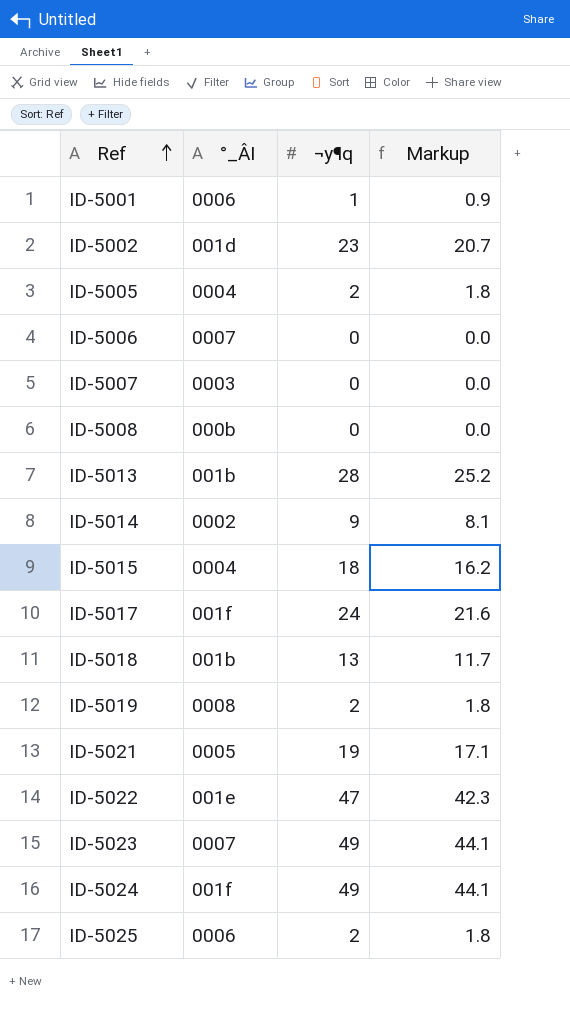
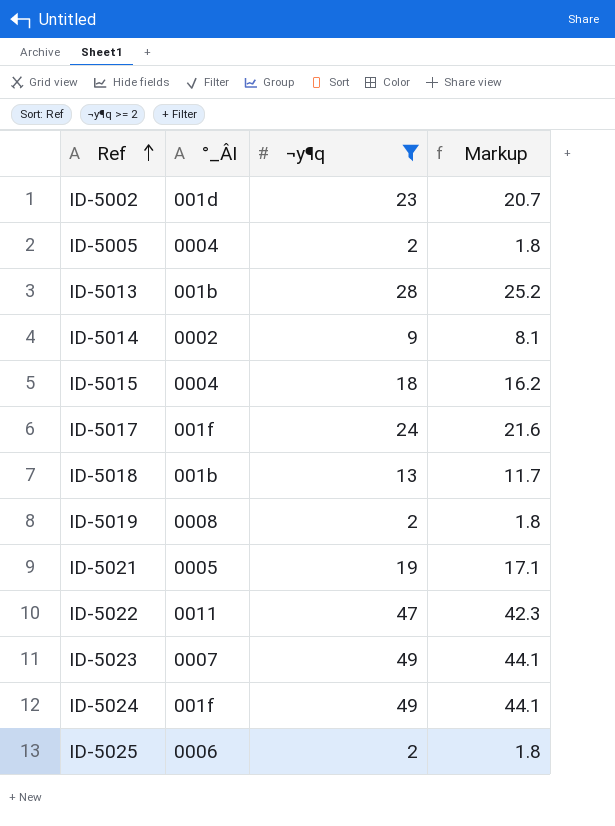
filter: none -> ¬y¶q >= 2
ID-5022 | °_ÂI: 001e -> 0011

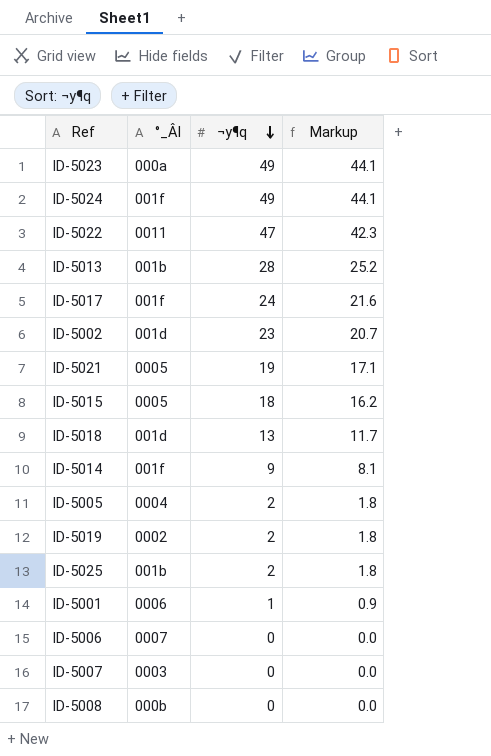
filter: ¬y¶q >= 2 -> none
row order: Ref ascending -> ¬y¶q descending
ID-5023 | °_ÂI: 0007 -> 000a
ID-5015 | °_ÂI: 0004 -> 0005
ID-5018 | °_ÂI: 001b -> 001d
ID-5014 | °_ÂI: 0002 -> 001f
ID-5019 | °_ÂI: 0008 -> 0002
ID-5025 | °_ÂI: 0006 -> 001b

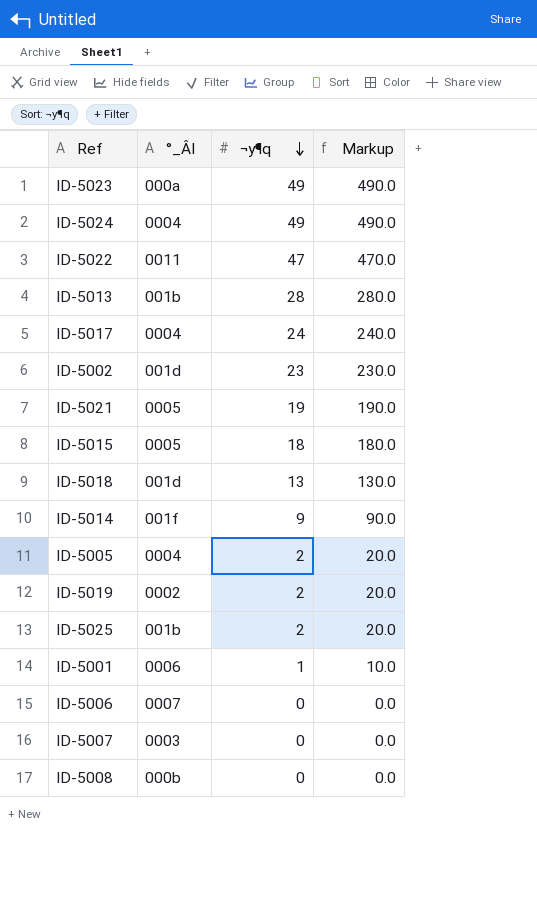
column Markup | formula: [¬y¶q] * 0.9 -> [¬y¶q] * 10
ID-5024 | °_ÂI: 001f -> 0004
ID-5017 | °_ÂI: 001f -> 0004

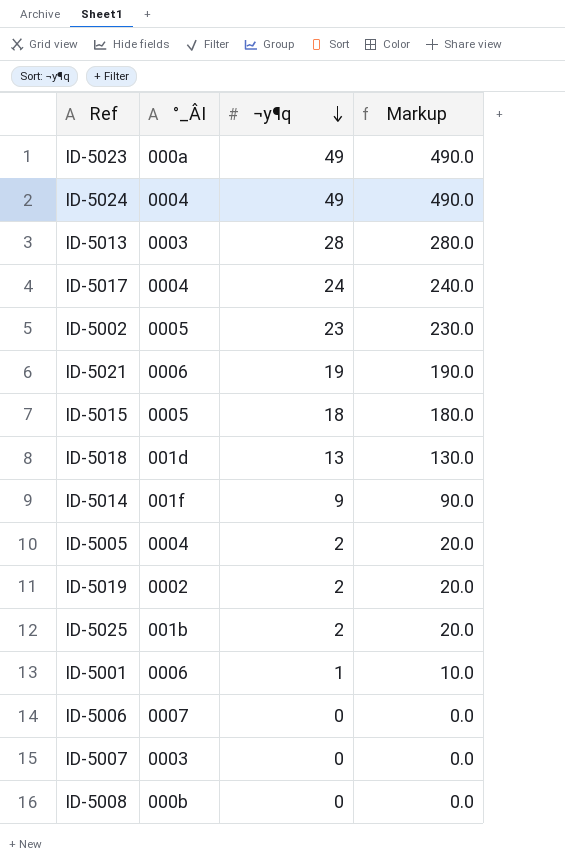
row ID-5022: 0011 | 47 | 470.0 -> none
ID-5013 | °_ÂI: 001b -> 0003
ID-5002 | °_ÂI: 001d -> 0005
ID-5021 | °_ÂI: 0005 -> 0006

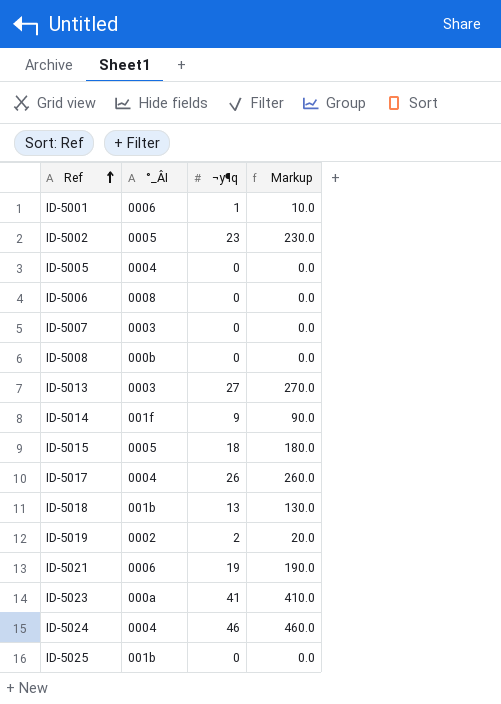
row order: ¬y¶q descending -> Ref ascending
ID-5005 | ¬y¶q: 2 -> 0
ID-5005 | Markup: 20.0 -> 0.0
ID-5006 | °_ÂI: 0007 -> 0008
ID-5013 | ¬y¶q: 28 -> 27
ID-5013 | Markup: 280.0 -> 270.0
ID-5017 | ¬y¶q: 24 -> 26
ID-5017 | Markup: 240.0 -> 260.0
ID-5018 | °_ÂI: 001d -> 001b
ID-5023 | ¬y¶q: 49 -> 41
ID-5023 | Markup: 490.0 -> 410.0
ID-5024 | ¬y¶q: 49 -> 46
ID-5024 | Markup: 490.0 -> 460.0
ID-5025 | ¬y¶q: 2 -> 0
ID-5025 | Markup: 20.0 -> 0.0

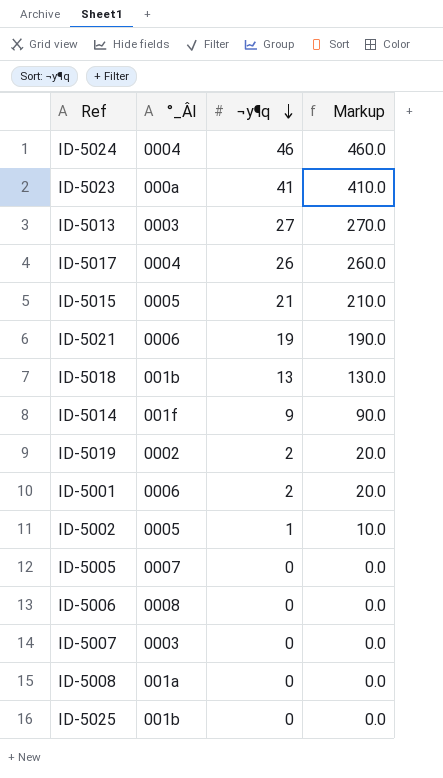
row order: Ref ascending -> ¬y¶q descending
ID-5015 | ¬y¶q: 18 -> 21
ID-5015 | Markup: 180.0 -> 210.0
ID-5001 | ¬y¶q: 1 -> 2
ID-5001 | Markup: 10.0 -> 20.0
ID-5002 | ¬y¶q: 23 -> 1
ID-5002 | Markup: 230.0 -> 10.0
ID-5005 | °_ÂI: 0004 -> 0007
ID-5008 | °_ÂI: 000b -> 001a

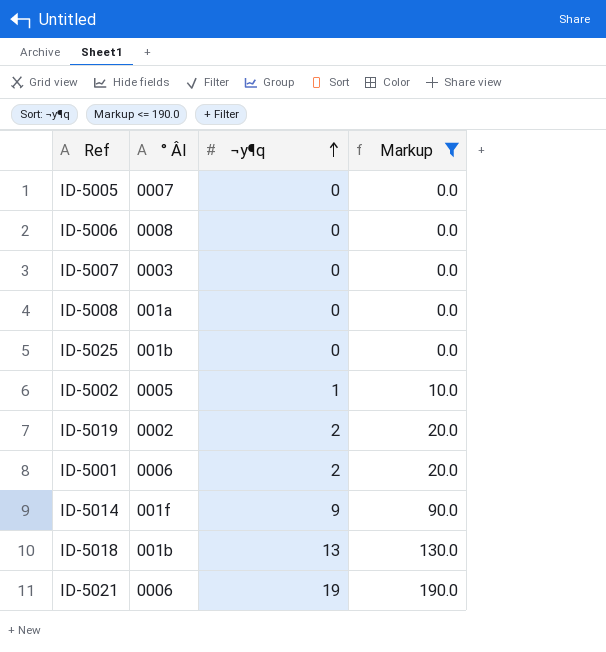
filter: none -> Markup <= 190.0
row order: ¬y¶q descending -> ¬y¶q ascending
column name: °_ÂI -> ° ÂI

